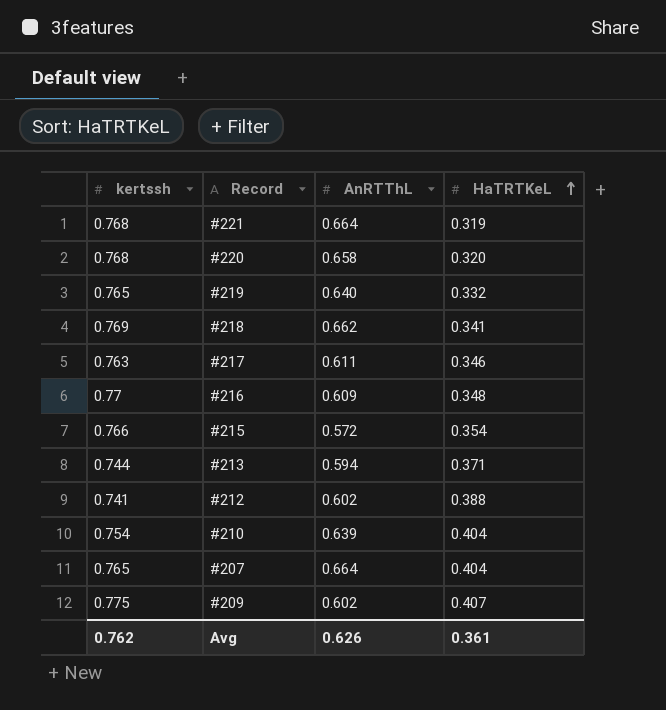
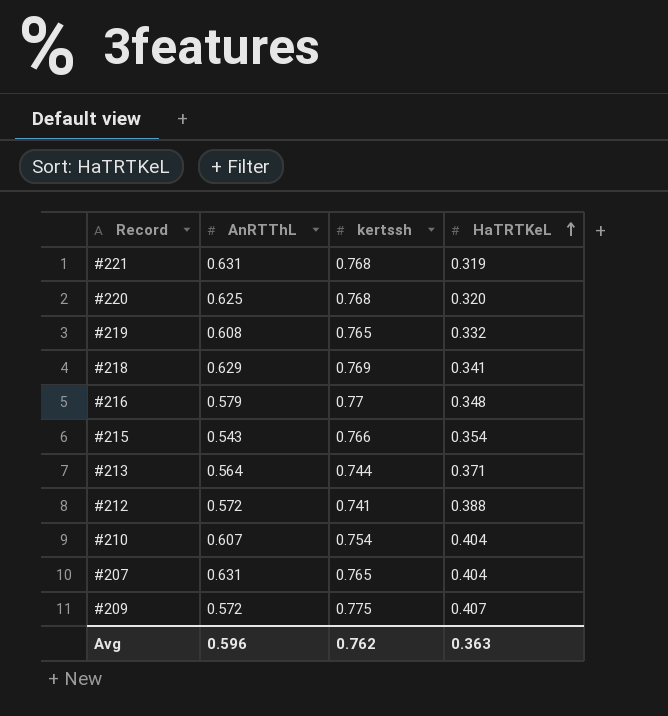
column kertssh | position: 1 -> 3
row #217: 0.763 | 0.611 | 0.346 -> none
#221 | AnRTThL: 0.664 -> 0.631
#220 | AnRTThL: 0.658 -> 0.625
#219 | AnRTThL: 0.640 -> 0.608
#218 | AnRTThL: 0.662 -> 0.629
#216 | AnRTThL: 0.609 -> 0.579
#215 | AnRTThL: 0.572 -> 0.543
#213 | AnRTThL: 0.594 -> 0.564
#212 | AnRTThL: 0.602 -> 0.572
#210 | AnRTThL: 0.639 -> 0.607
#207 | AnRTThL: 0.664 -> 0.631
#209 | AnRTThL: 0.602 -> 0.572
Avg | AnRTThL: 0.626 -> 0.596
Avg | HaTRTKeL: 0.361 -> 0.363

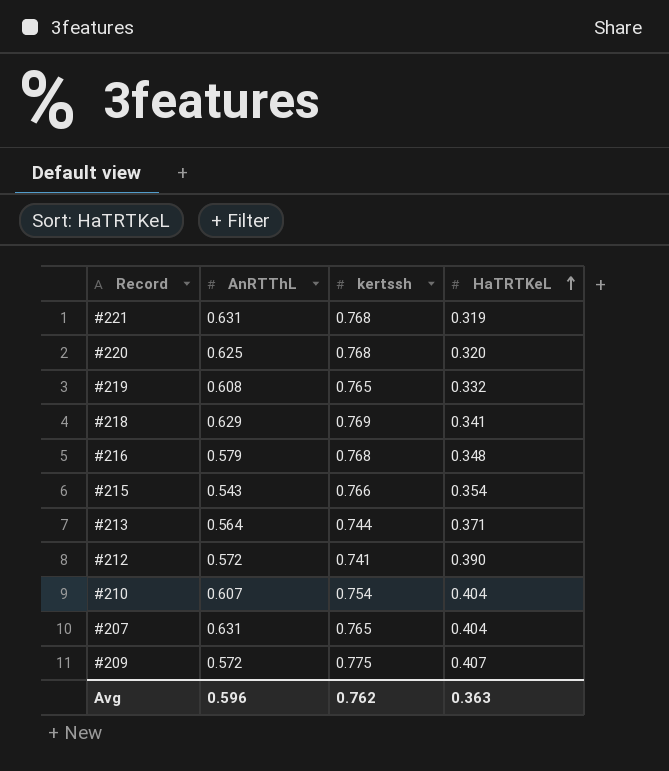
#216 | kertssh: 0.77 -> 0.768
#212 | HaTRTKeL: 0.388 -> 0.390

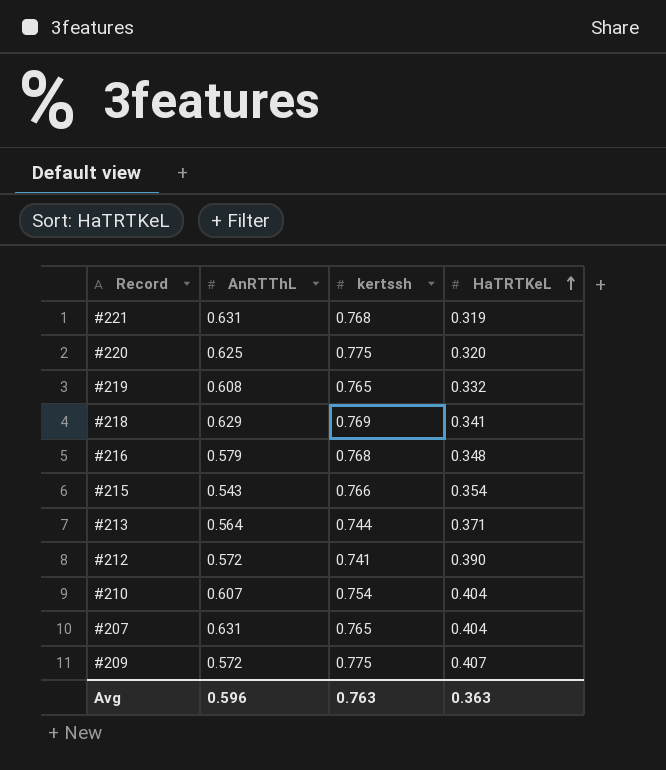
#220 | kertssh: 0.768 -> 0.775
Avg | kertssh: 0.762 -> 0.763

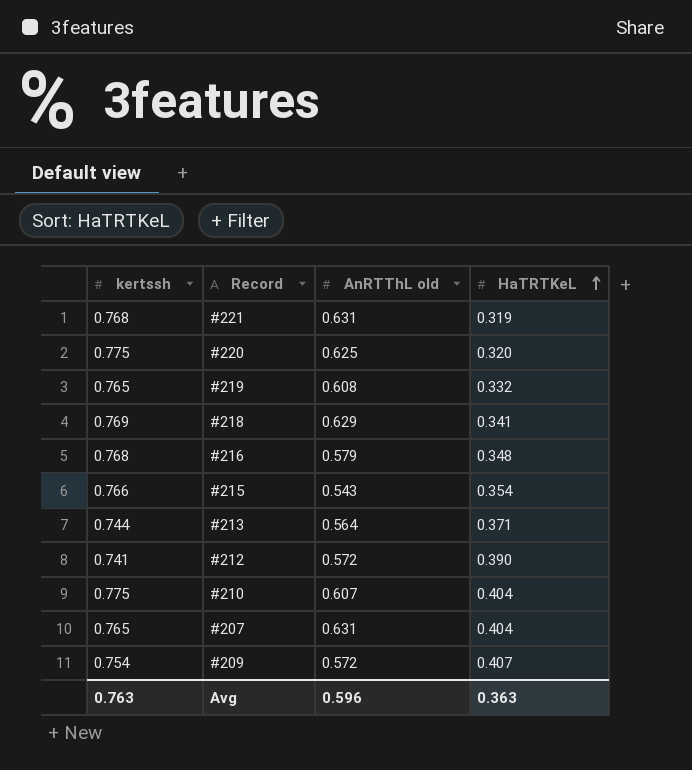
column kertssh | position: 3 -> 1
column name: AnRTThL -> AnRTThL old
#210 | kertssh: 0.754 -> 0.775
#209 | kertssh: 0.775 -> 0.754

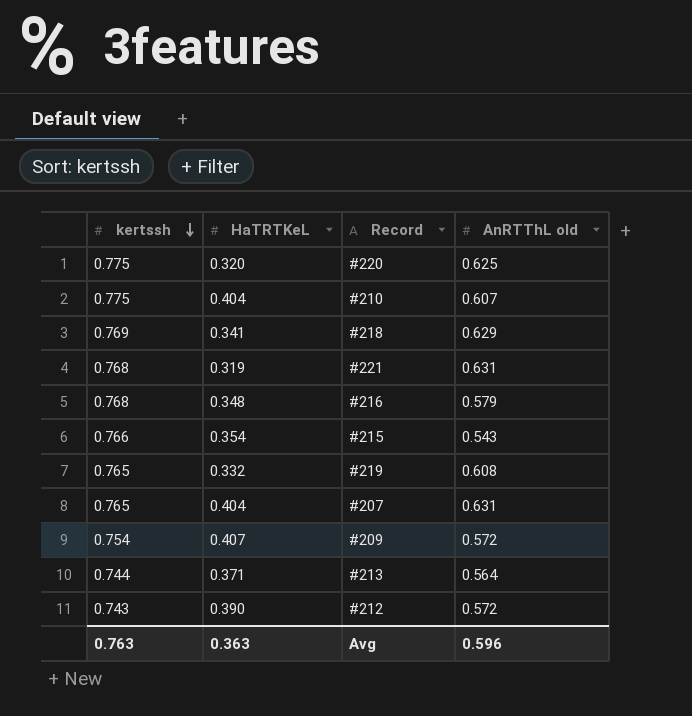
row order: HaTRTKeL ascending -> kertssh descending
column HaTRTKeL | position: 4 -> 2
#212 | kertssh: 0.741 -> 0.743

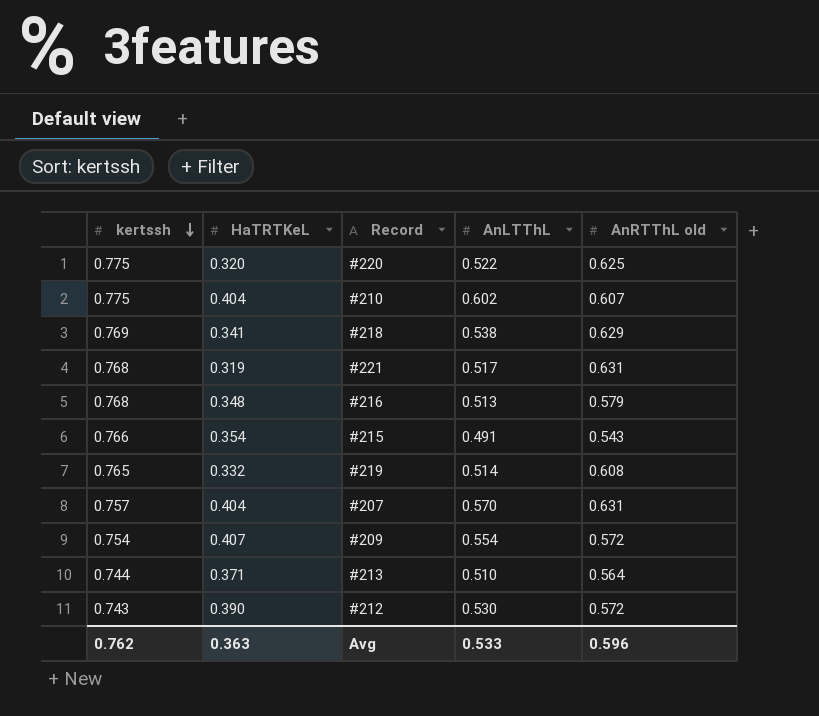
column AnLTThL | position: none -> 4
#207 | kertssh: 0.765 -> 0.757
Avg | kertssh: 0.763 -> 0.762

